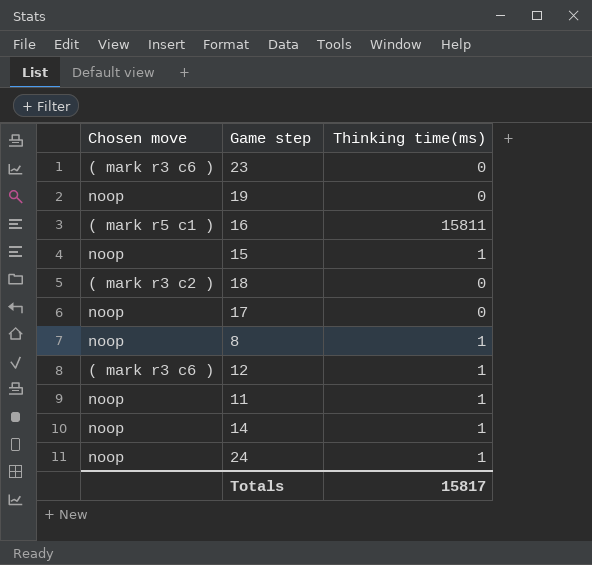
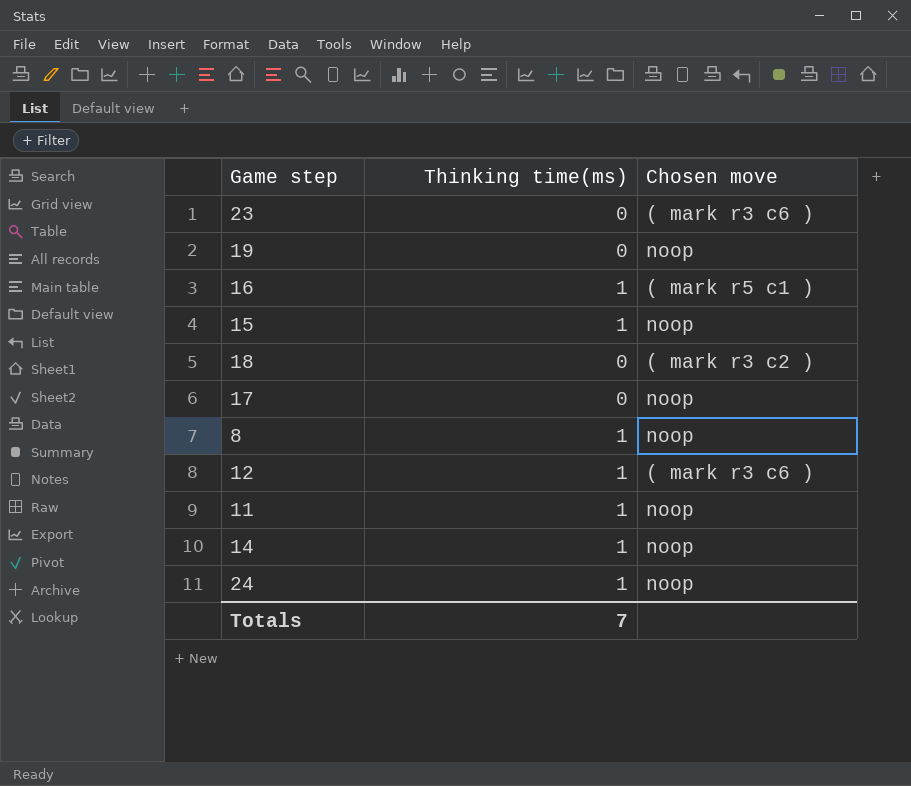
column Chosen move | position: 1 -> 3
16 | Thinking time(ms): 15811 -> 1
Totals | Thinking time(ms): 15817 -> 7

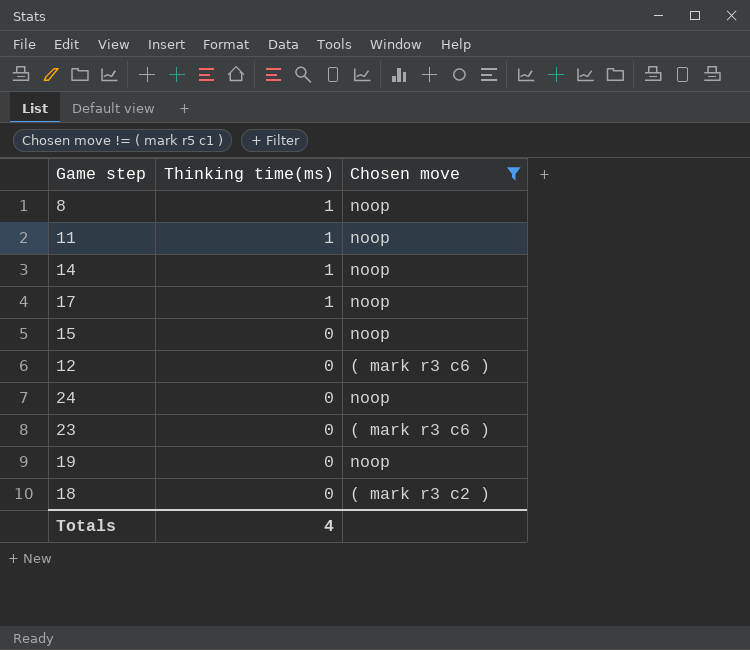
filter: none -> Chosen move != ( mark r5 c1 )
row order: none -> Thinking time(ms) descending
17 | Thinking time(ms): 0 -> 1
15 | Thinking time(ms): 1 -> 0
12 | Thinking time(ms): 1 -> 0
24 | Thinking time(ms): 1 -> 0
Totals | Thinking time(ms): 7 -> 4

